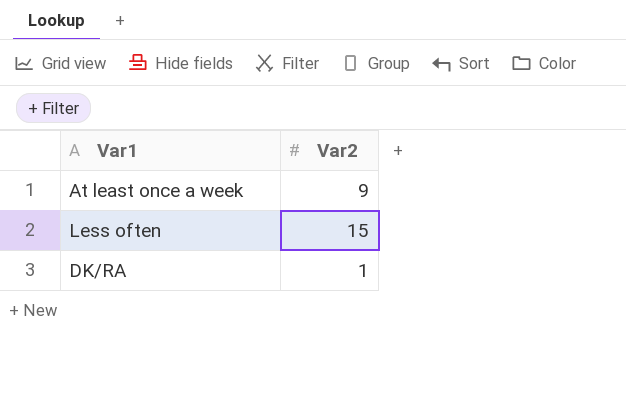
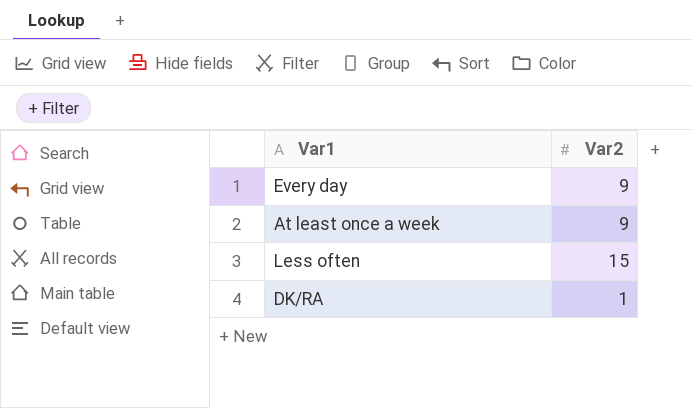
row Every day: none -> 9

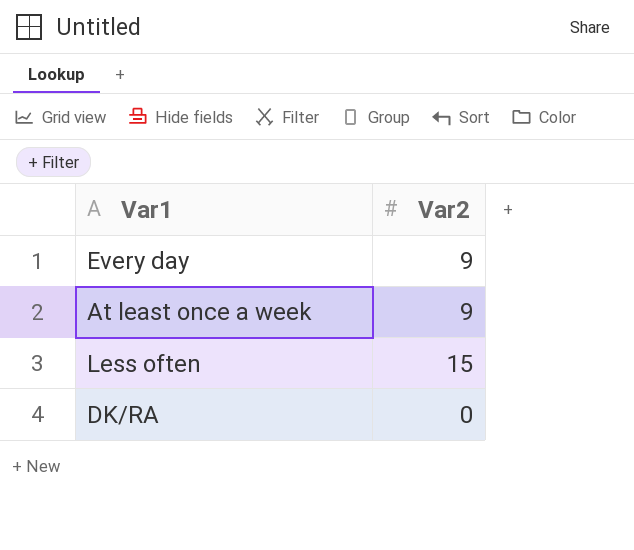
DK/RA | Var2: 1 -> 0

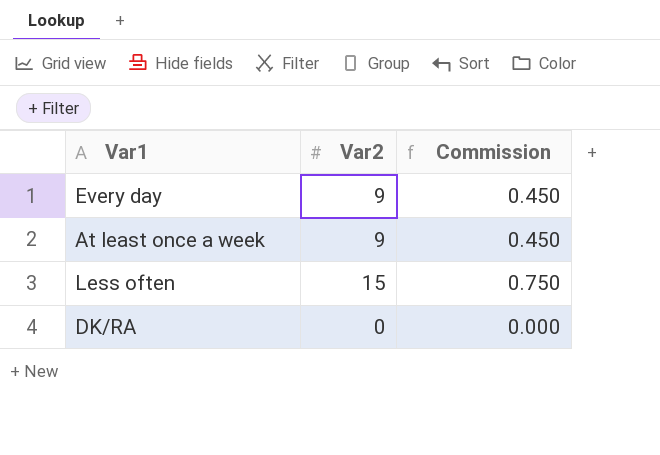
column Commission | formula: none -> [Var2] * 0.05

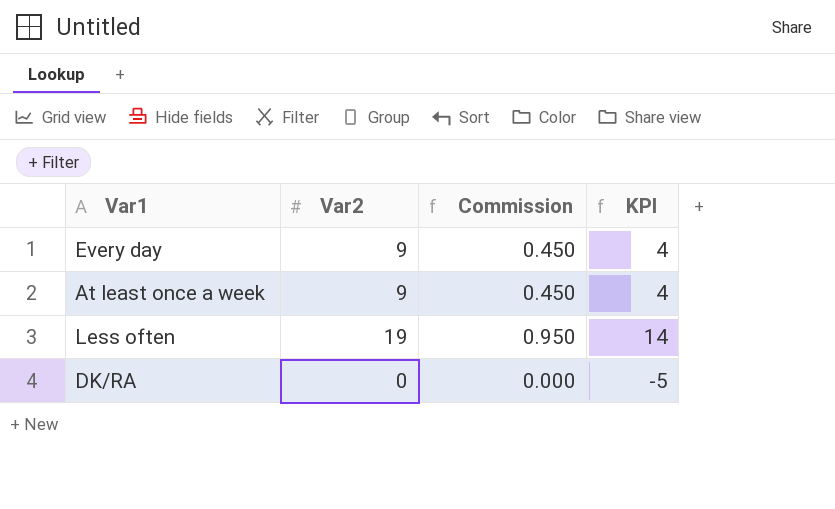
column KPI | formula: none -> [Var2] - 5
Less often | Var2: 15 -> 19
Less often | Commission: 0.750 -> 0.950

